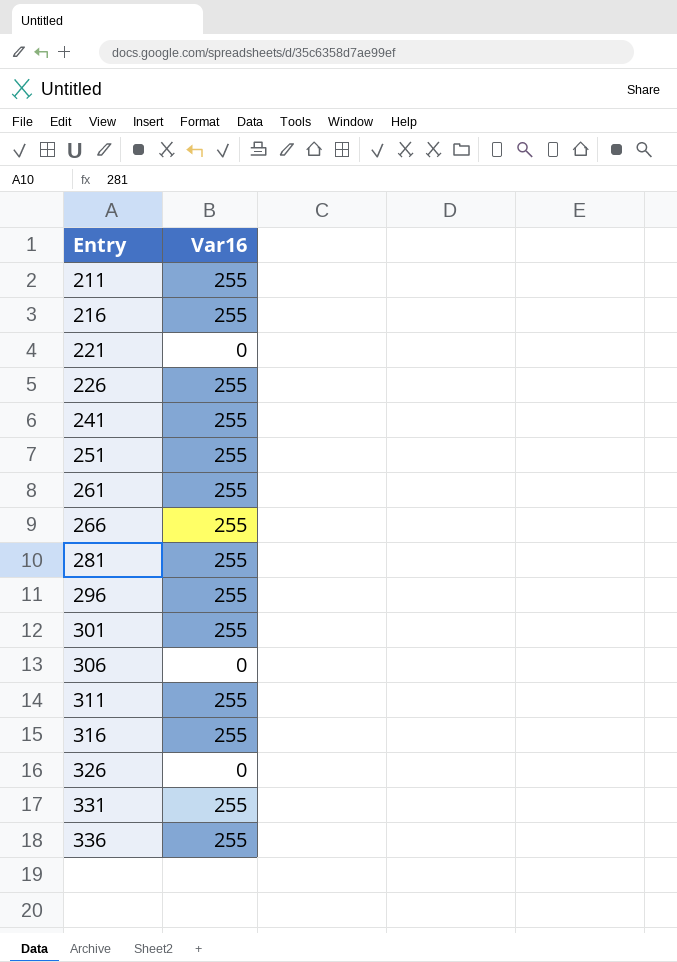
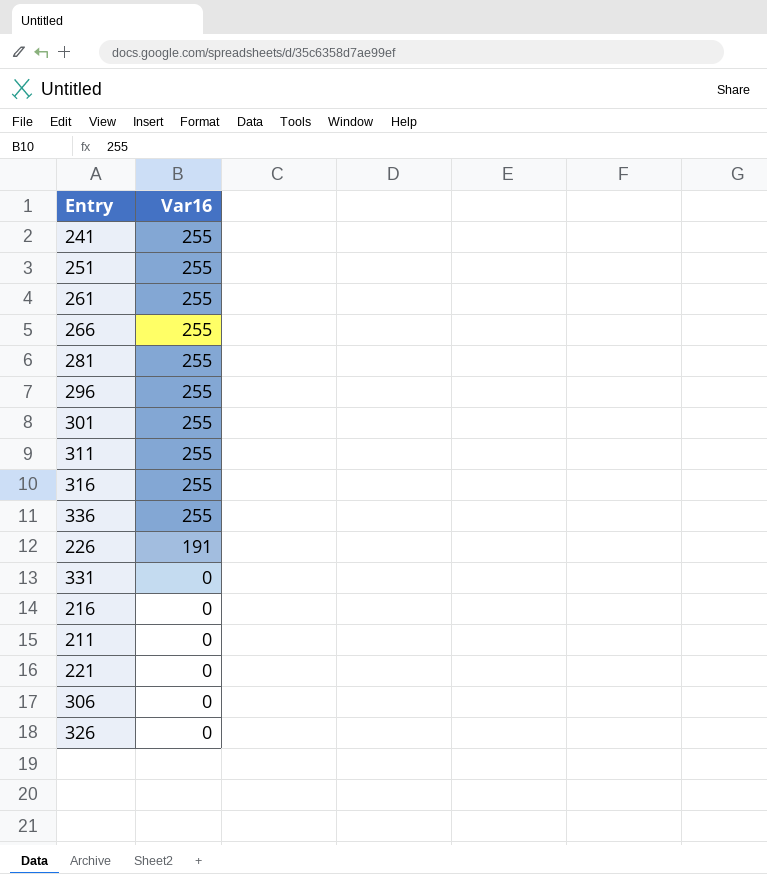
row order: Entry ascending -> Var16 descending
226 | Var16: 255 -> 191
331 | Var16: 255 -> 0
216 | Var16: 255 -> 0
211 | Var16: 255 -> 0

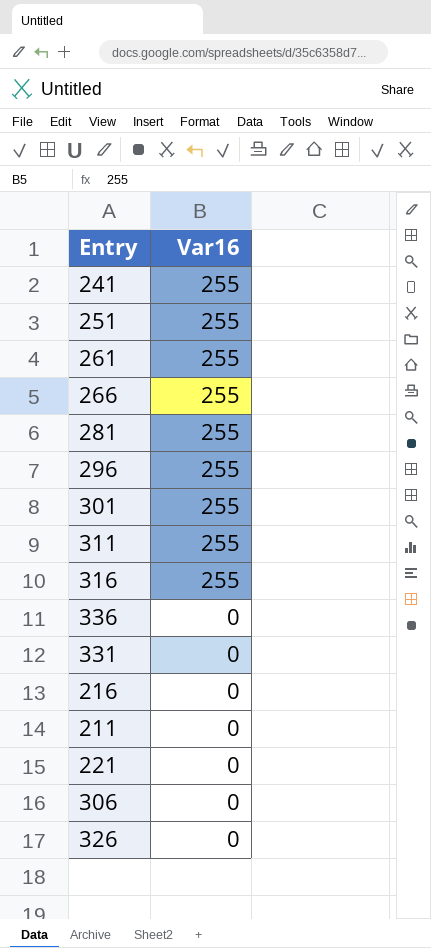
row 226: 191 -> none
336 | Var16: 255 -> 0

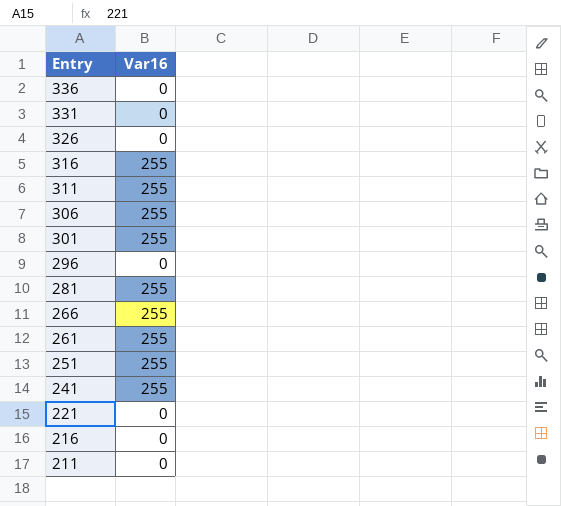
row order: Var16 descending -> Entry descending
306 | Var16: 0 -> 255
296 | Var16: 255 -> 0

